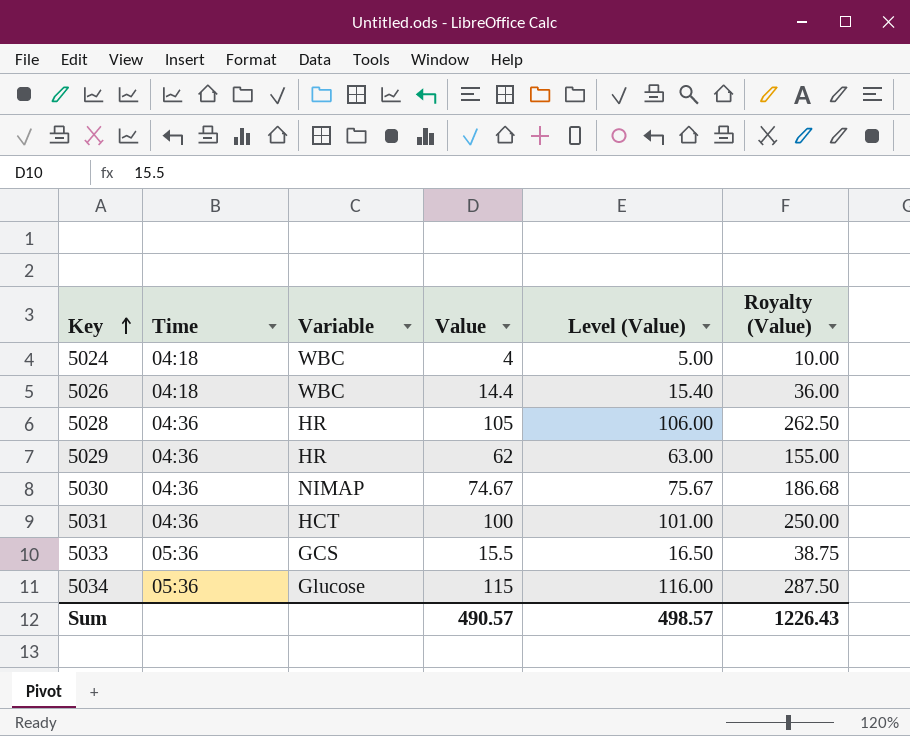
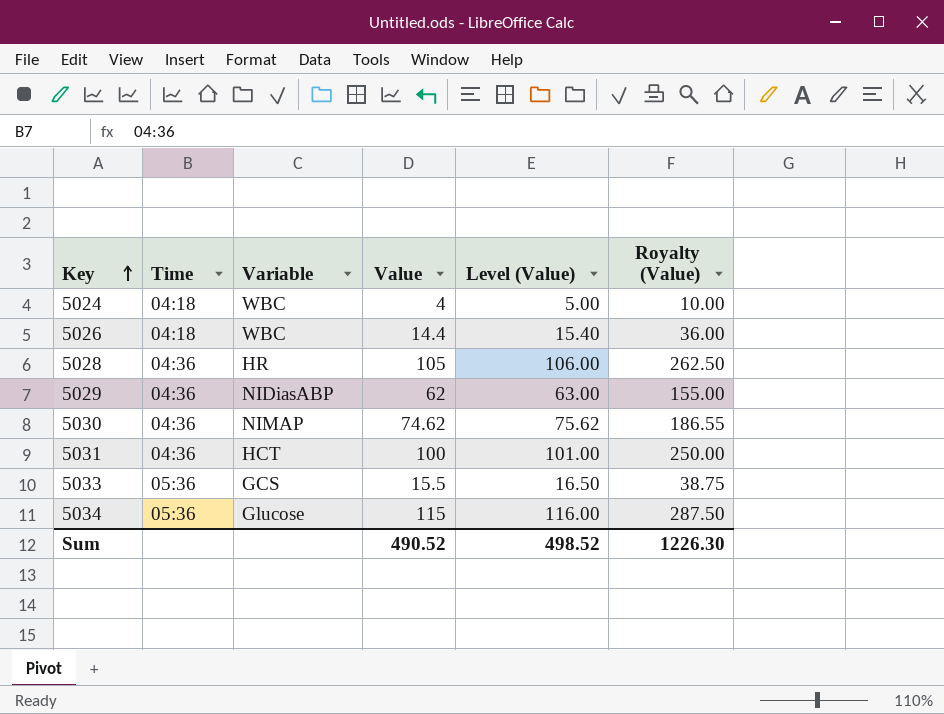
5029 | Variable: HR -> NIDiasABP
5030 | Value: 74.67 -> 74.62
5030 | Level (Value): 75.67 -> 75.62
5030 | Royalty (Value): 186.68 -> 186.55
Sum | Value: 490.57 -> 490.52
Sum | Level (Value): 498.57 -> 498.52
Sum | Royalty (Value): 1226.43 -> 1226.30

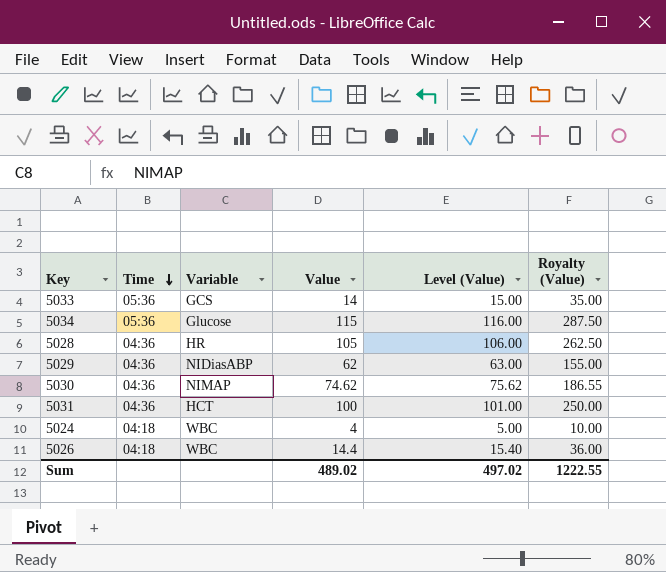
row order: Key ascending -> Time descending
5033 | Value: 15.5 -> 14
5033 | Level (Value): 16.50 -> 15.00
5033 | Royalty (Value): 38.75 -> 35.00
Sum | Value: 490.52 -> 489.02
Sum | Level (Value): 498.52 -> 497.02
Sum | Royalty (Value): 1226.30 -> 1222.55

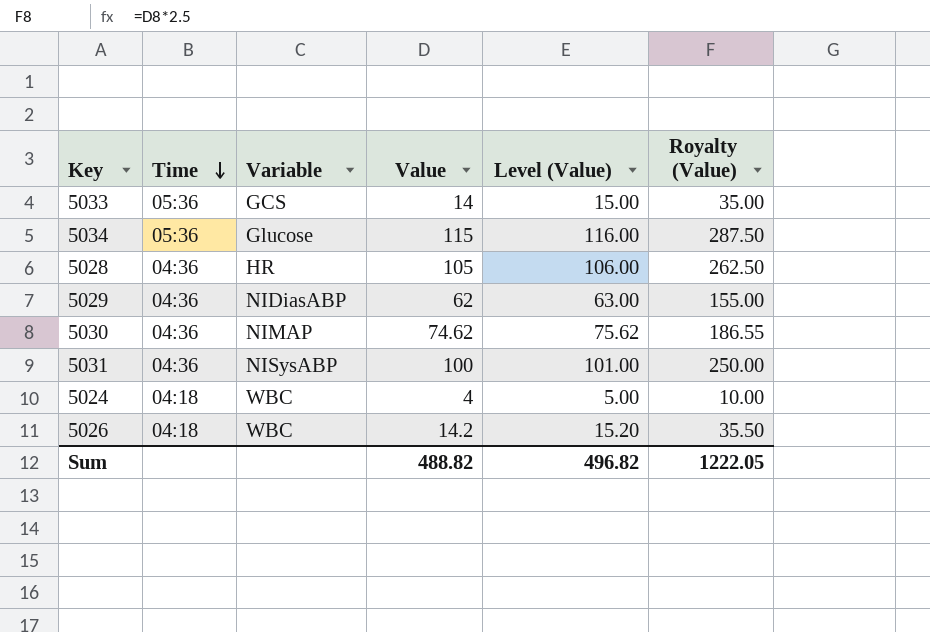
5031 | Variable: HCT -> NISysABP
5026 | Value: 14.4 -> 14.2
5026 | Level (Value): 15.40 -> 15.20
5026 | Royalty (Value): 36.00 -> 35.50
Sum | Value: 489.02 -> 488.82
Sum | Level (Value): 497.02 -> 496.82
Sum | Royalty (Value): 1222.55 -> 1222.05

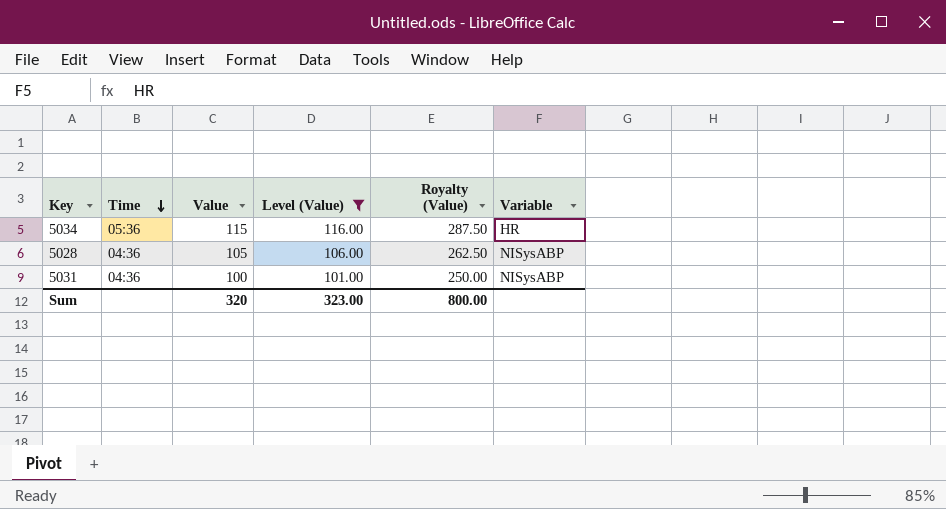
filter: none -> Level (Value) >= 101.00
column Variable | position: 3 -> 6
5034 | Variable: Glucose -> HR
5028 | Variable: HR -> NISysABP
Sum | Value: 488.82 -> 320
Sum | Level (Value): 496.82 -> 323.00
Sum | Royalty (Value): 1222.05 -> 800.00

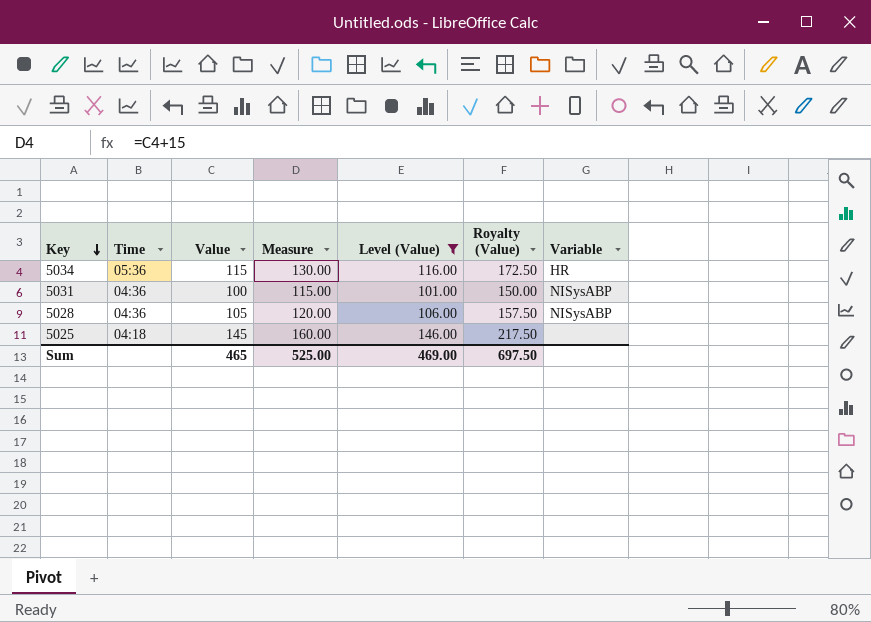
row order: Time descending -> Key descending
column Measure | formula: none -> [Value] + 15
column Royalty (Value) | formula: [Value] * 2.5 -> [Value] * 1.5
row 5025: none -> 04:18 | 145 | 160.00 | 146.00 | 217.50 | none
Sum | Value: 320 -> 465
Sum | Level (Value): 323.00 -> 469.00
Sum | Royalty (Value): 800.00 -> 697.50

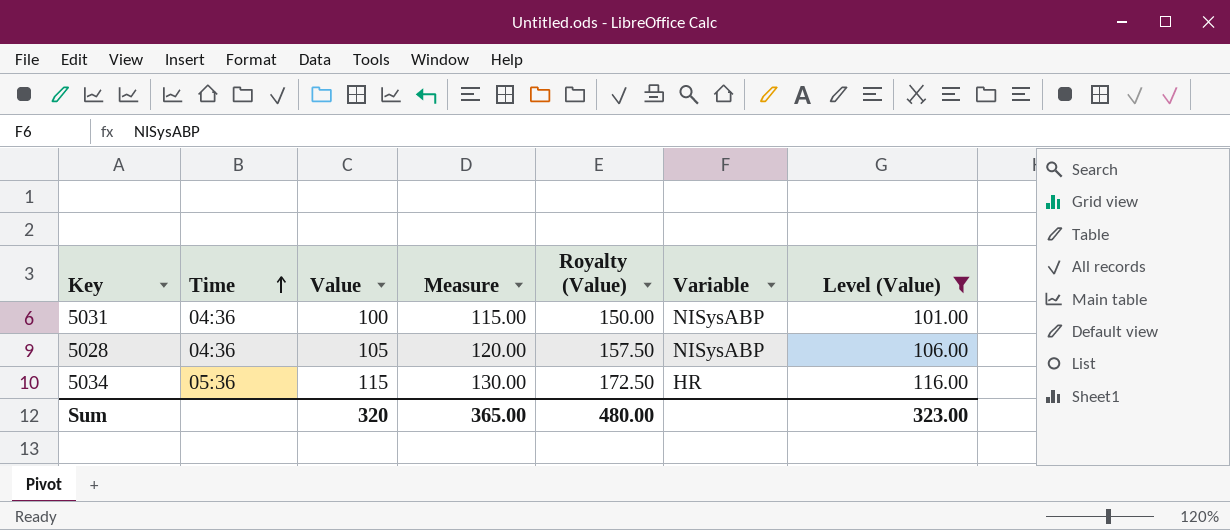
row order: Key descending -> Time ascending
column Level (Value) | position: 5 -> 7
row 5025: 04:18 | 145 | 160.00 | 146.00 | 217.50 | none -> none
Sum | Value: 465 -> 320
Sum | Measure: 525.00 -> 365.00
Sum | Royalty (Value): 697.50 -> 480.00
Sum | Level (Value): 469.00 -> 323.00

